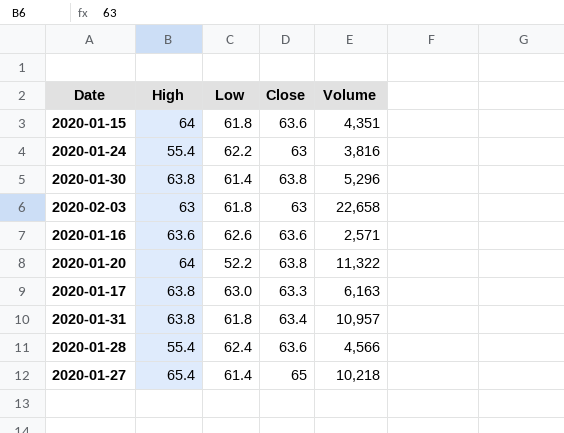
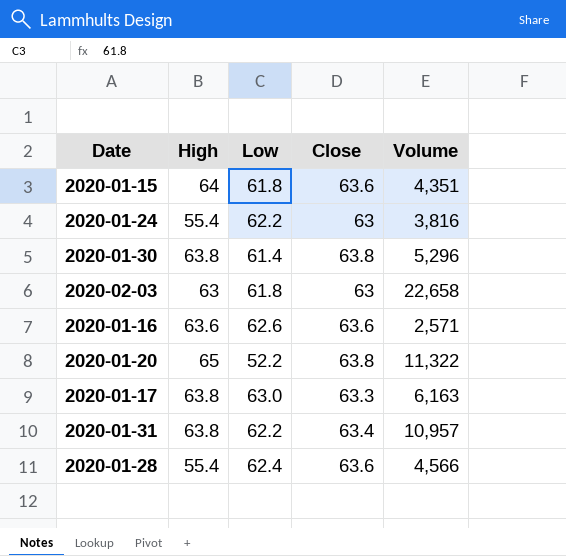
row 2020-01-27: 65.4 | 61.4 | 65 | 10,218 -> none
2020-01-20 | High: 64 -> 65
2020-01-31 | Low: 61.8 -> 62.2

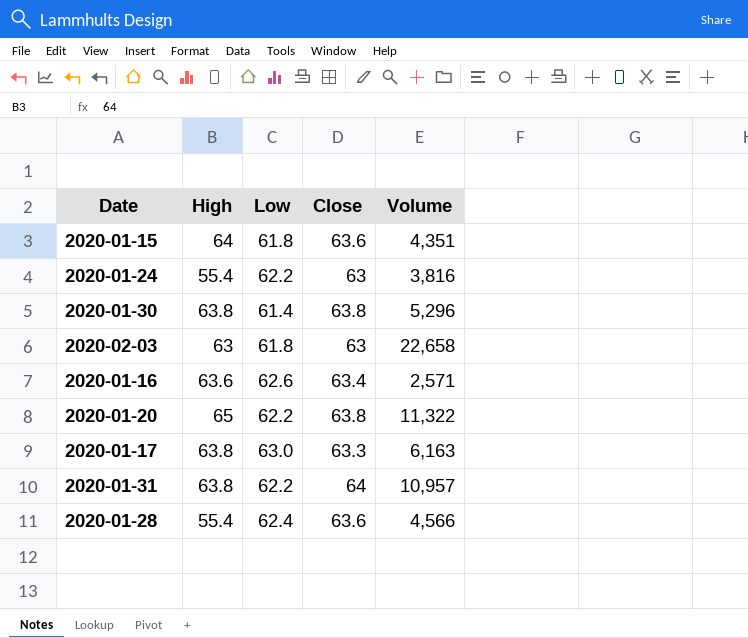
2020-01-16 | Close: 63.6 -> 63.4
2020-01-20 | Low: 52.2 -> 62.2
2020-01-31 | Close: 63.4 -> 64

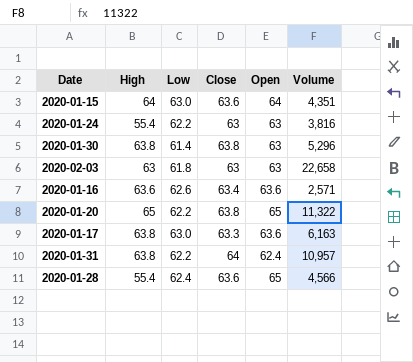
column Open | position: none -> 5
2020-01-15 | Low: 61.8 -> 63.0

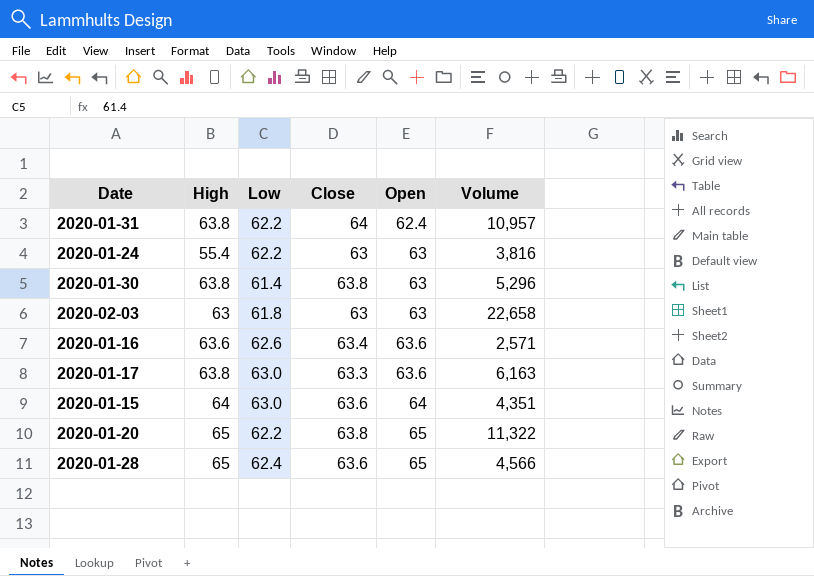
row order: none -> Open ascending
2020-01-28 | High: 55.4 -> 65

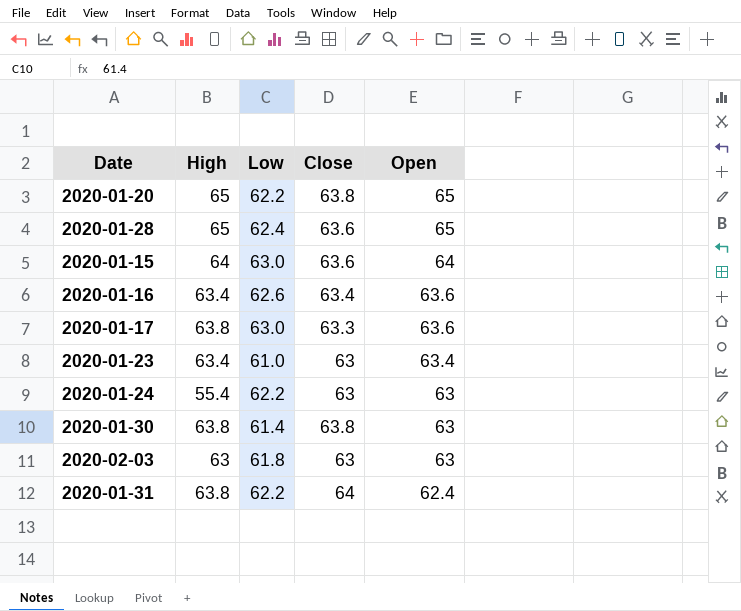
row order: Open ascending -> Open descending
column Volume | position: 6 -> none
2020-01-16 | High: 63.6 -> 63.4
row 2020-01-23: none -> 63.4 | 61.0 | 63 | 63.4

